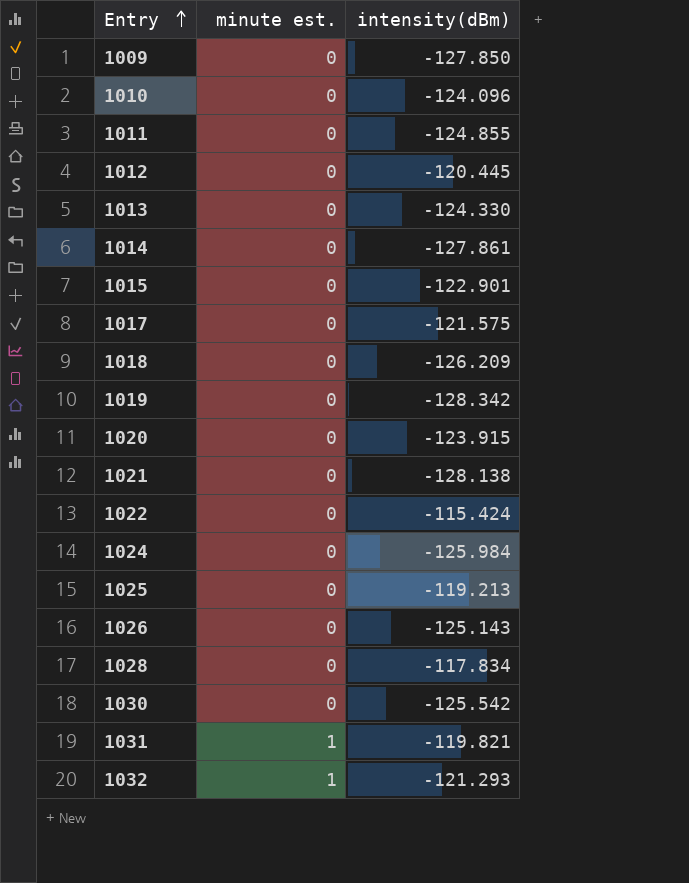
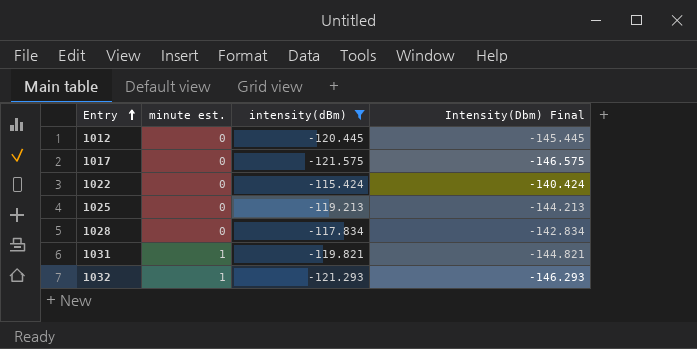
filter: none -> intensity(dBm) >= -121.575
column Intensity(Dbm) Final | formula: none -> [intensity(dBm)] - 25

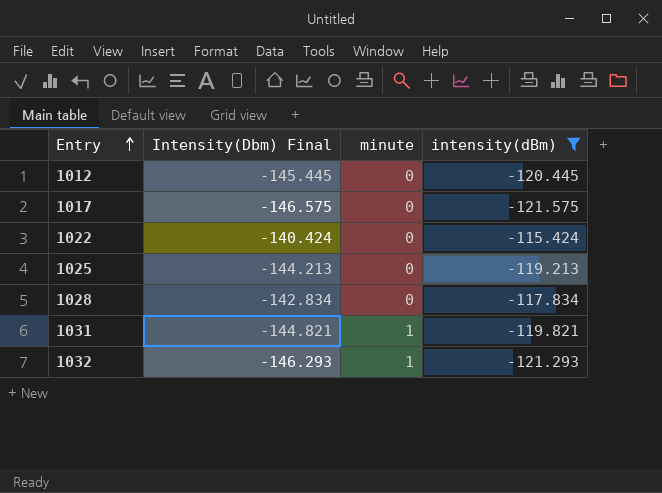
column Intensity(Dbm) Final | position: 4 -> 2
column name: minute est. -> minute

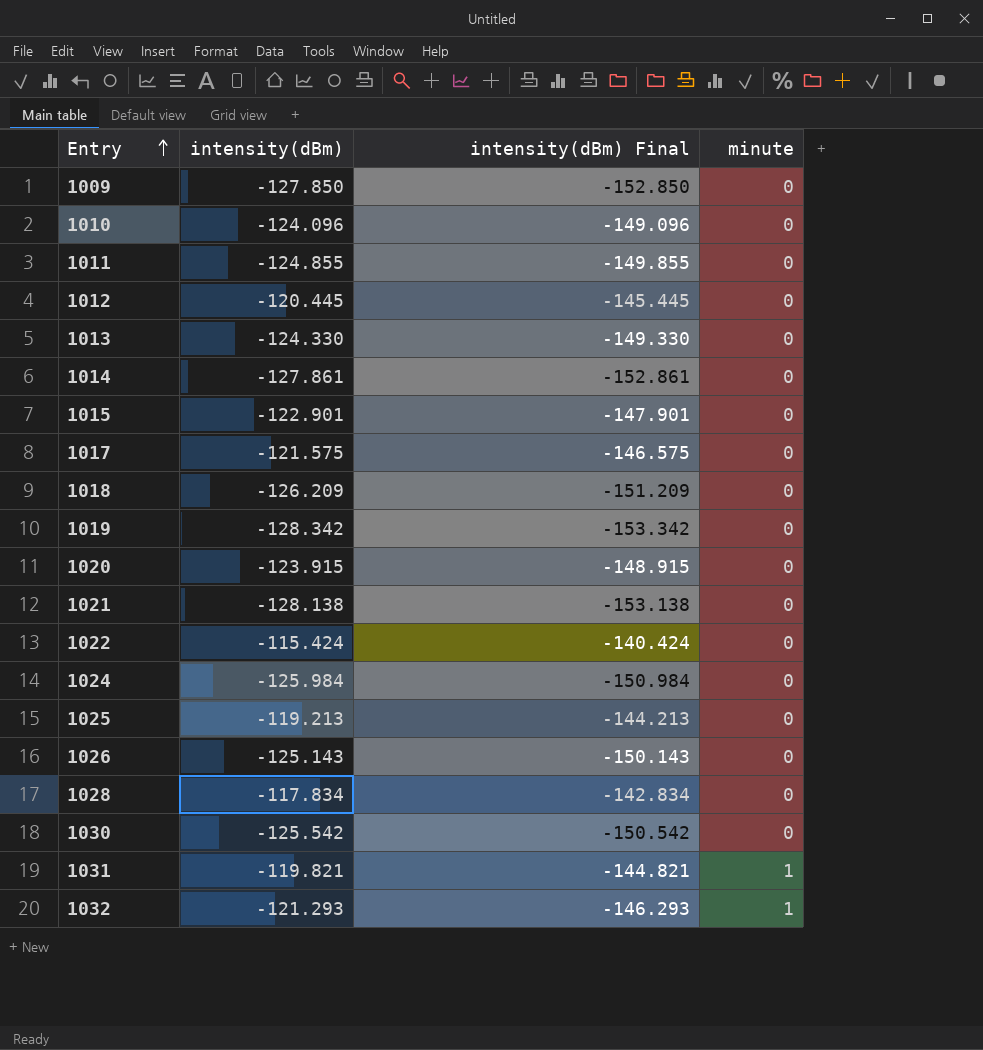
filter: intensity(dBm) >= -121.575 -> none
column intensity(dBm) | position: 4 -> 2
column name: Intensity(Dbm) Final -> intensity(dBm) Final

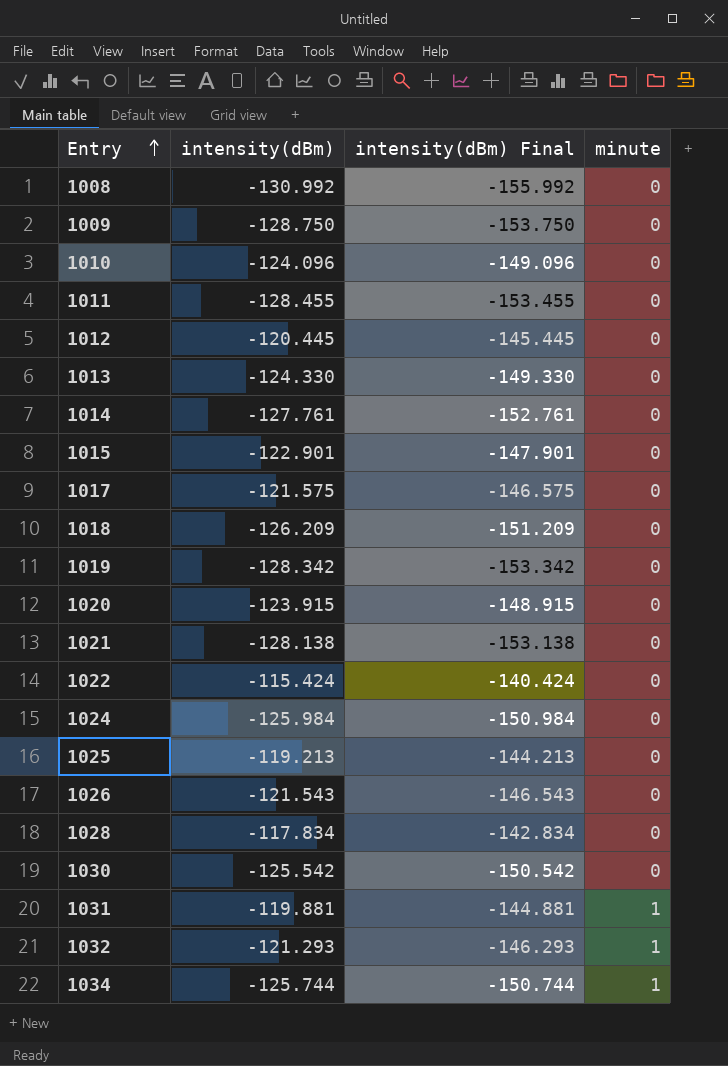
row 1008: none -> -130.992 | -155.992 | 0
1009 | intensity(dBm): -127.850 -> -128.750
1009 | intensity(dBm) Final: -152.850 -> -153.750
1011 | intensity(dBm): -124.855 -> -128.455
1011 | intensity(dBm) Final: -149.855 -> -153.455
1014 | intensity(dBm): -127.861 -> -127.761
1014 | intensity(dBm) Final: -152.861 -> -152.761
1026 | intensity(dBm): -125.143 -> -121.543
1026 | intensity(dBm) Final: -150.143 -> -146.543
1031 | intensity(dBm): -119.821 -> -119.881
1031 | intensity(dBm) Final: -144.821 -> -144.881
row 1034: none -> -125.744 | -150.744 | 1

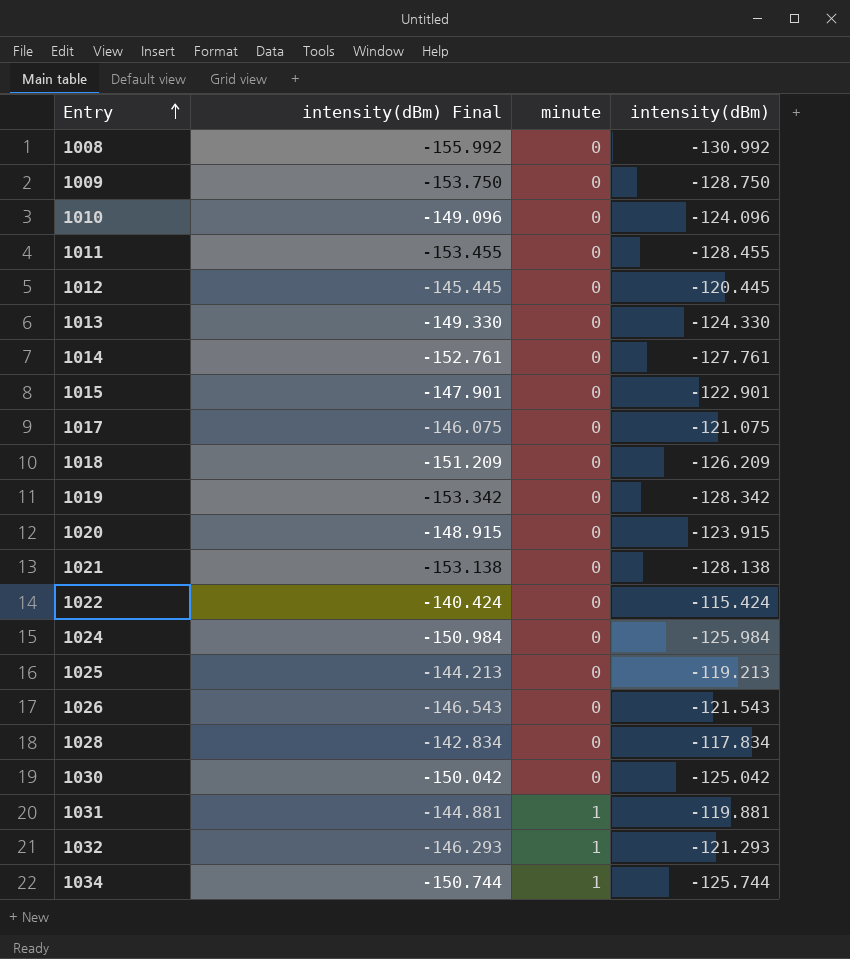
column intensity(dBm) | position: 2 -> 4
1017 | intensity(dBm) Final: -146.575 -> -146.075
1017 | intensity(dBm): -121.575 -> -121.075
1030 | intensity(dBm) Final: -150.542 -> -150.042
1030 | intensity(dBm): -125.542 -> -125.042

